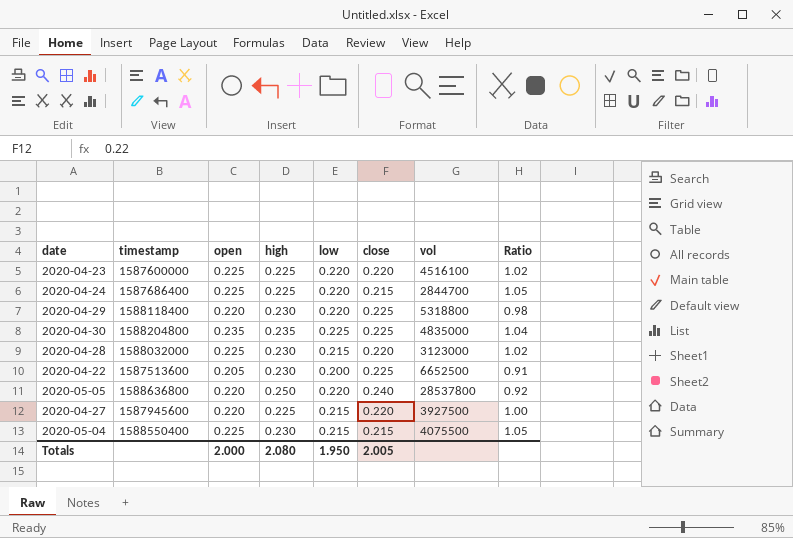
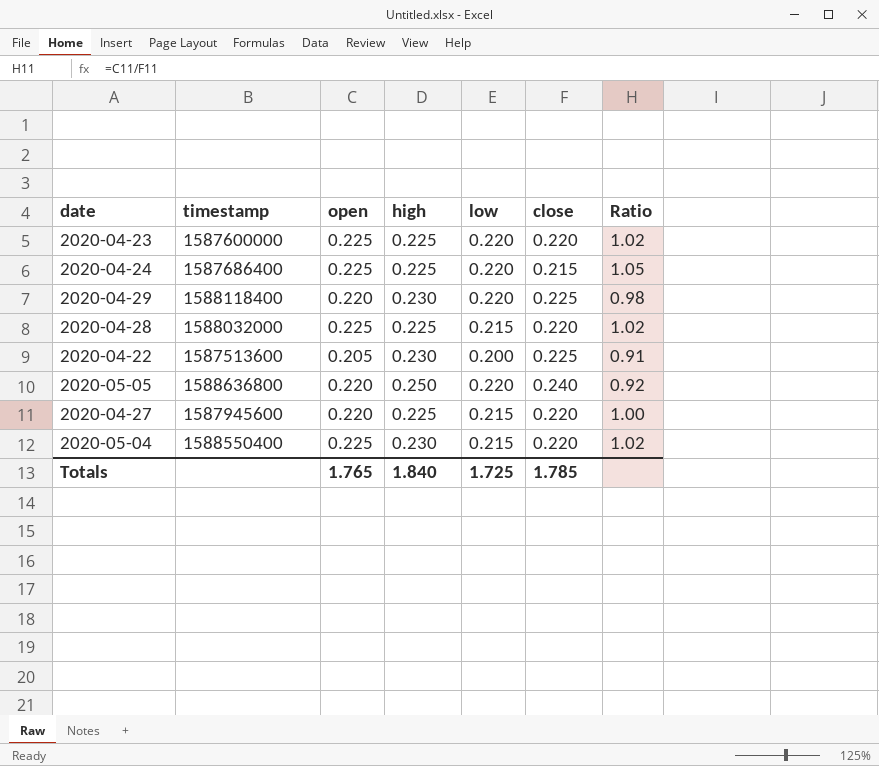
column vol | position: 7 -> none
row 2020-04-30: 1588204800 | 0.235 | 0.235 | 0.225 | 0.225 | 4835000 | 1.04 -> none
2020-04-28 | high: 0.230 -> 0.225
2020-05-04 | close: 0.215 -> 0.220
2020-05-04 | Ratio: 1.05 -> 1.02
Totals | open: 2.000 -> 1.765
Totals | high: 2.080 -> 1.840
Totals | low: 1.950 -> 1.725
Totals | close: 2.005 -> 1.785

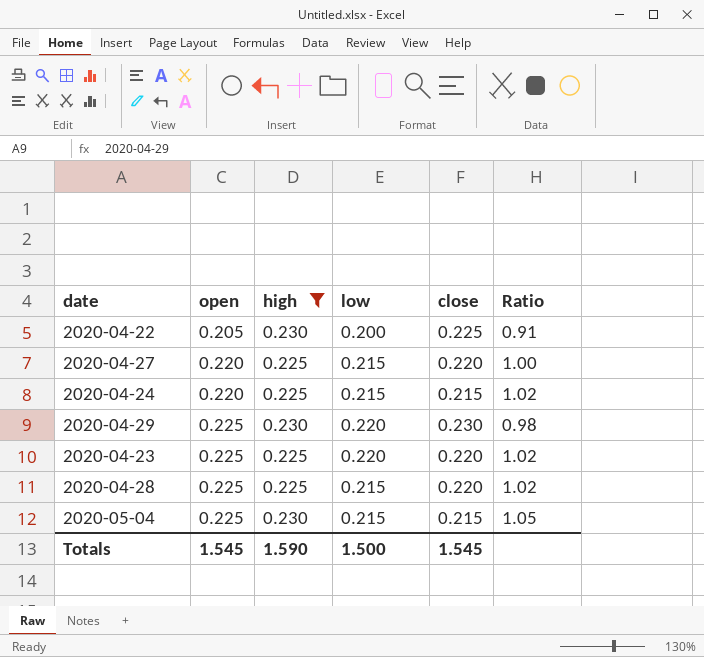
filter: none -> high != 0.250
row order: none -> open ascending
column timestamp | position: 2 -> none
2020-04-24 | open: 0.225 -> 0.220
2020-04-24 | low: 0.220 -> 0.215
2020-04-24 | Ratio: 1.05 -> 1.02
2020-04-29 | open: 0.220 -> 0.225
2020-04-29 | close: 0.225 -> 0.230
2020-05-04 | close: 0.220 -> 0.215
2020-05-04 | Ratio: 1.02 -> 1.05
Totals | open: 1.765 -> 1.545
Totals | high: 1.840 -> 1.590
Totals | low: 1.725 -> 1.500
Totals | close: 1.785 -> 1.545

